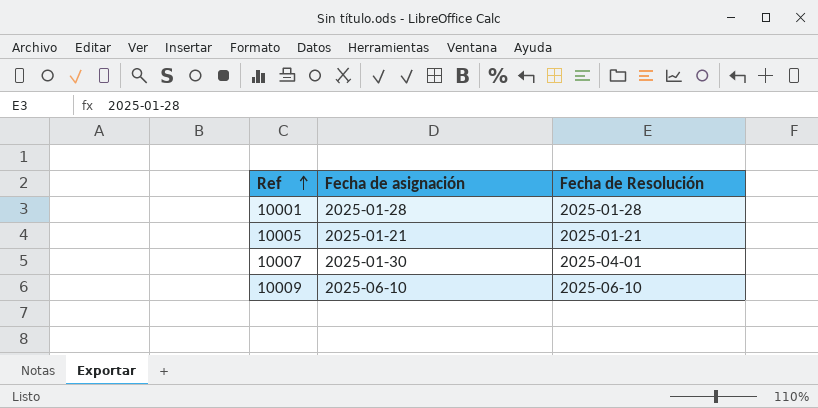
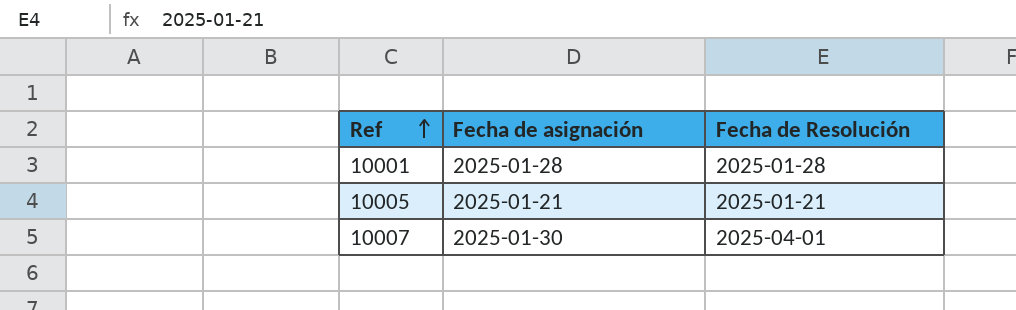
row 10009: 2025-06-10 | 2025-06-10 -> none

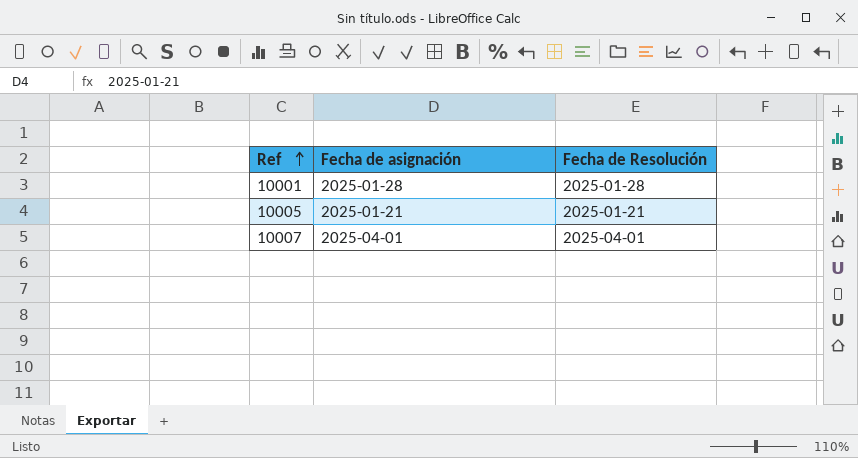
10007 | Fecha de asignación: 2025-01-30 -> 2025-04-01

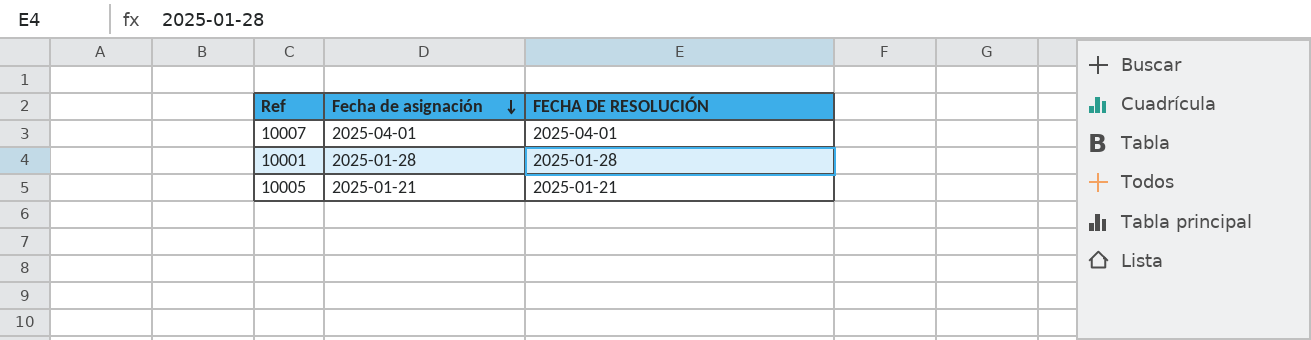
row order: Ref ascending -> Fecha de asignación descending
column name: Fecha de Resolución -> FECHA DE RESOLUCIÓN

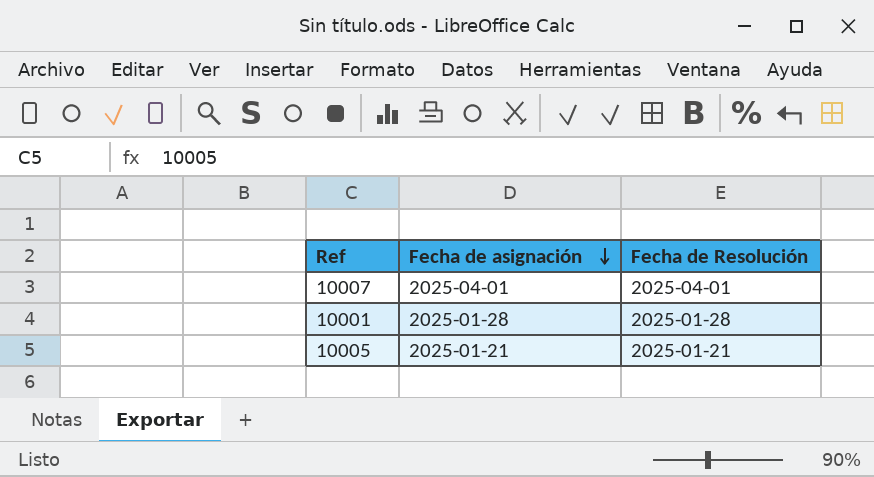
column name: FECHA DE RESOLUCIÓN -> Fecha de Resolución

